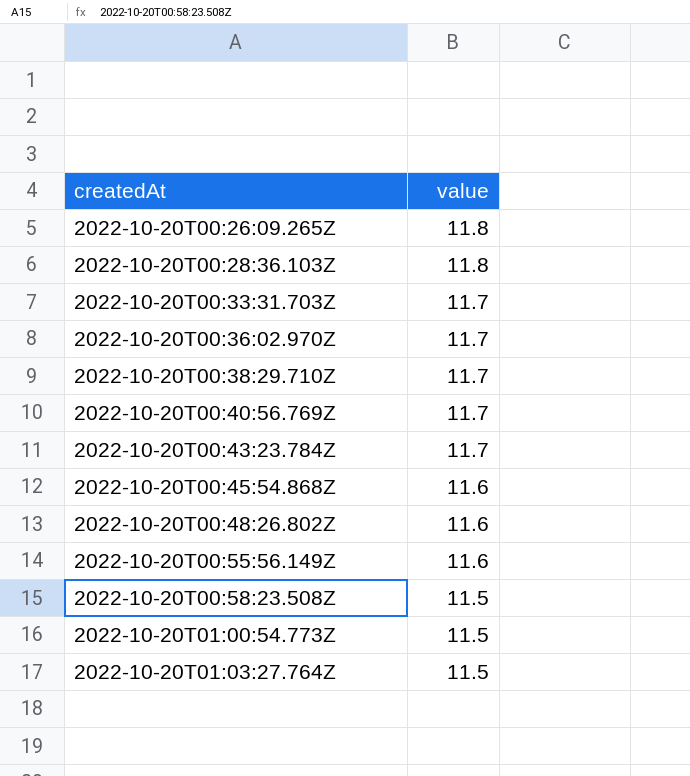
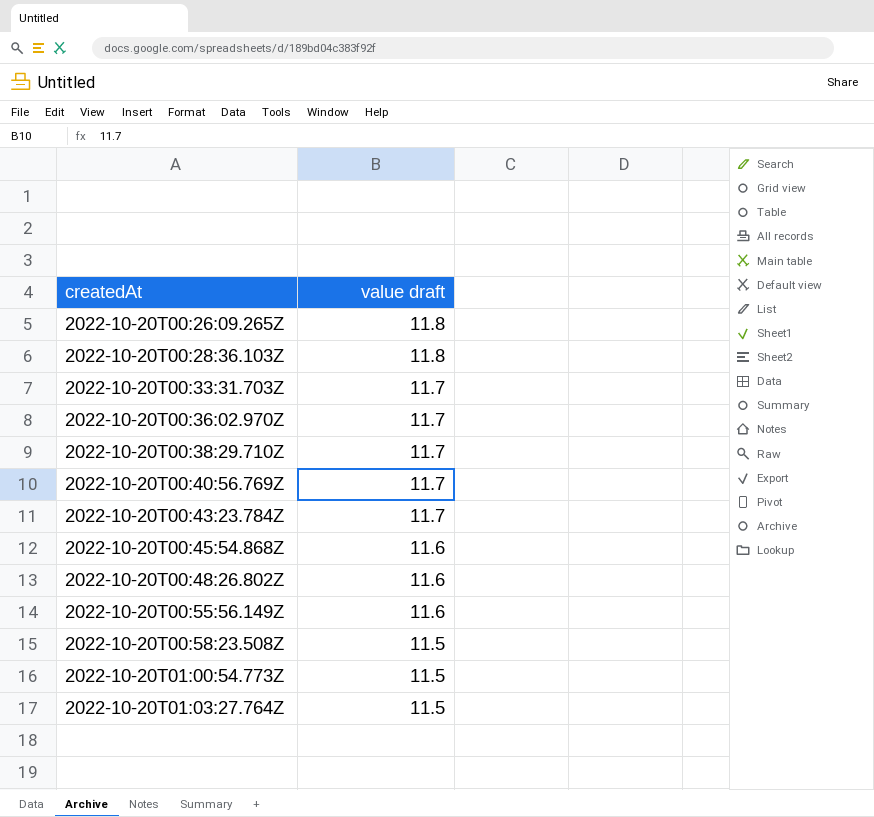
column name: value -> value draft

